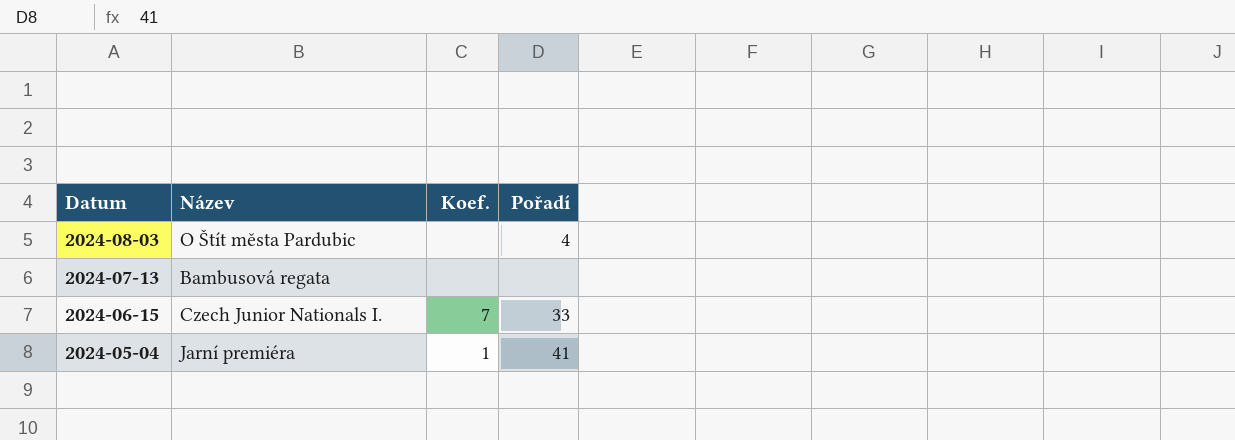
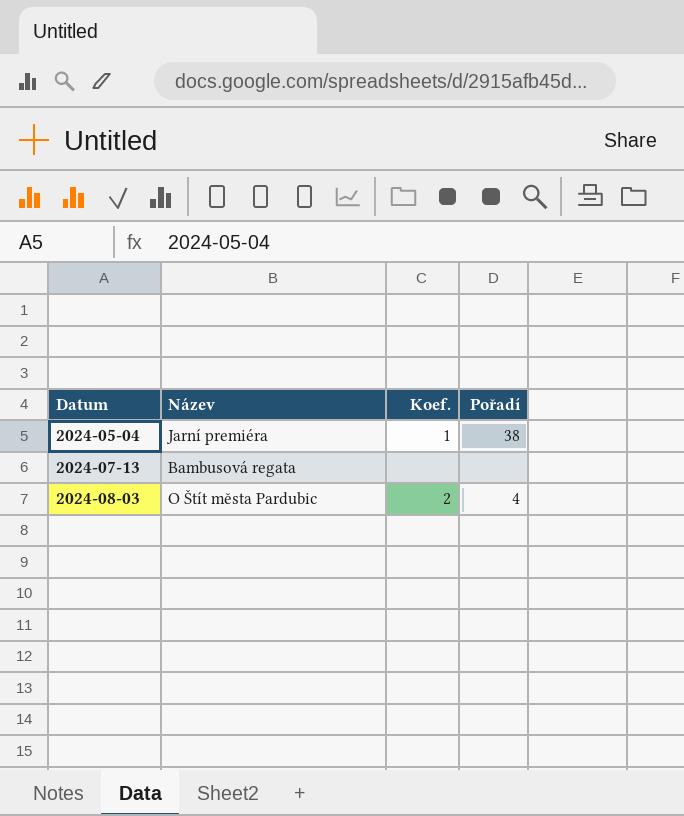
row order: Datum descending -> Datum ascending
row 2024-06-15: Czech Junior Nationals I. | 7 | 33 -> none
2024-05-04 | Pořadí: 41 -> 38
2024-08-03 | Koef.: none -> 2

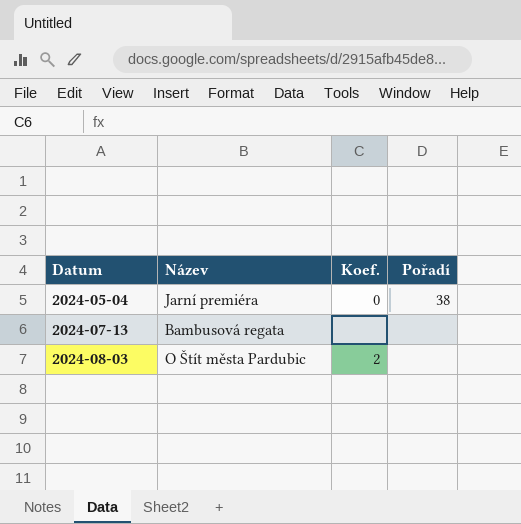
2024-05-04 | Koef.: 1 -> 0
2024-08-03 | Pořadí: 4 -> none

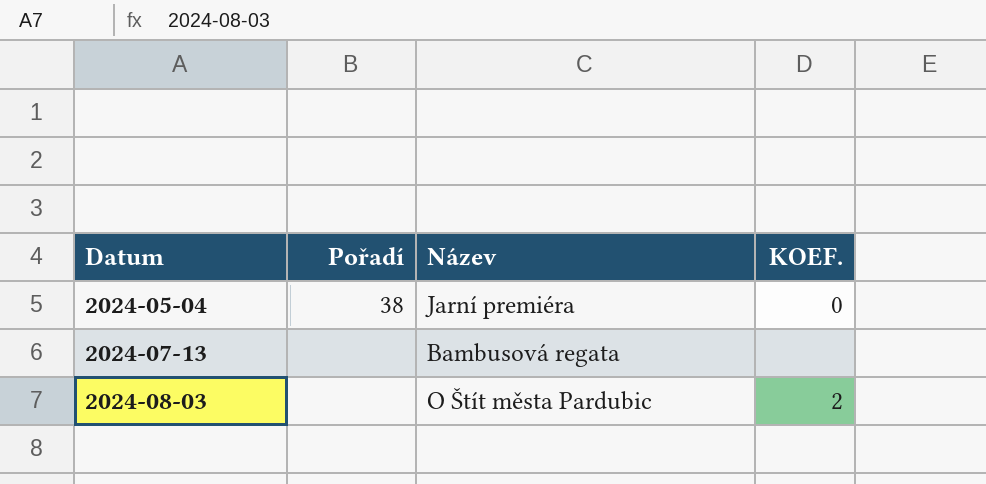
column Pořadí | position: 4 -> 2
column name: Koef. -> KOEF.

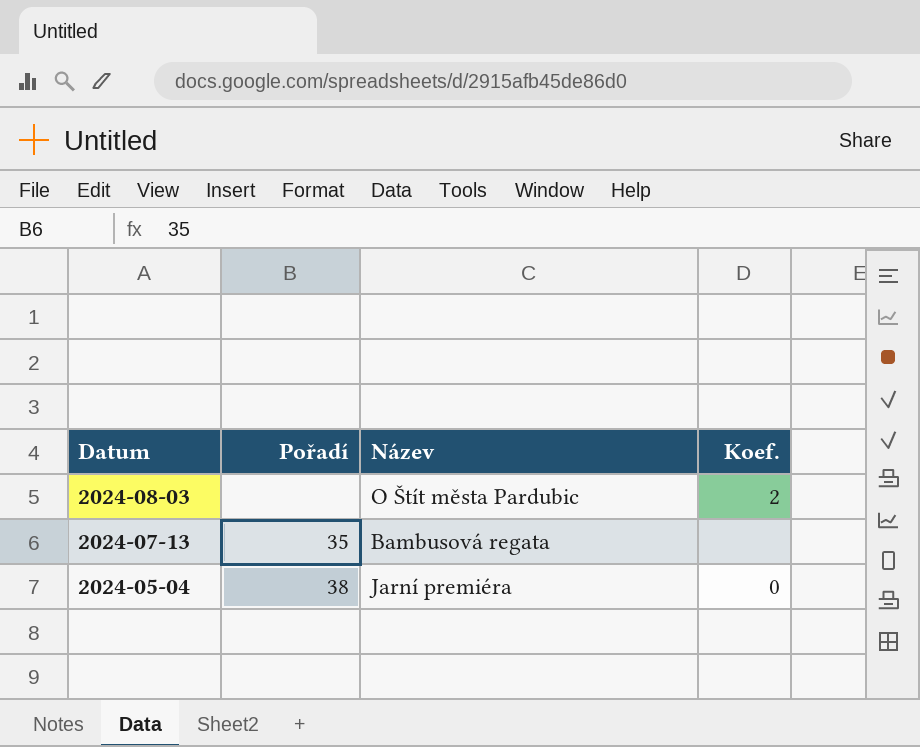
row order: Datum ascending -> Datum descending
column name: KOEF. -> Koef.
2024-07-13 | Pořadí: none -> 35

